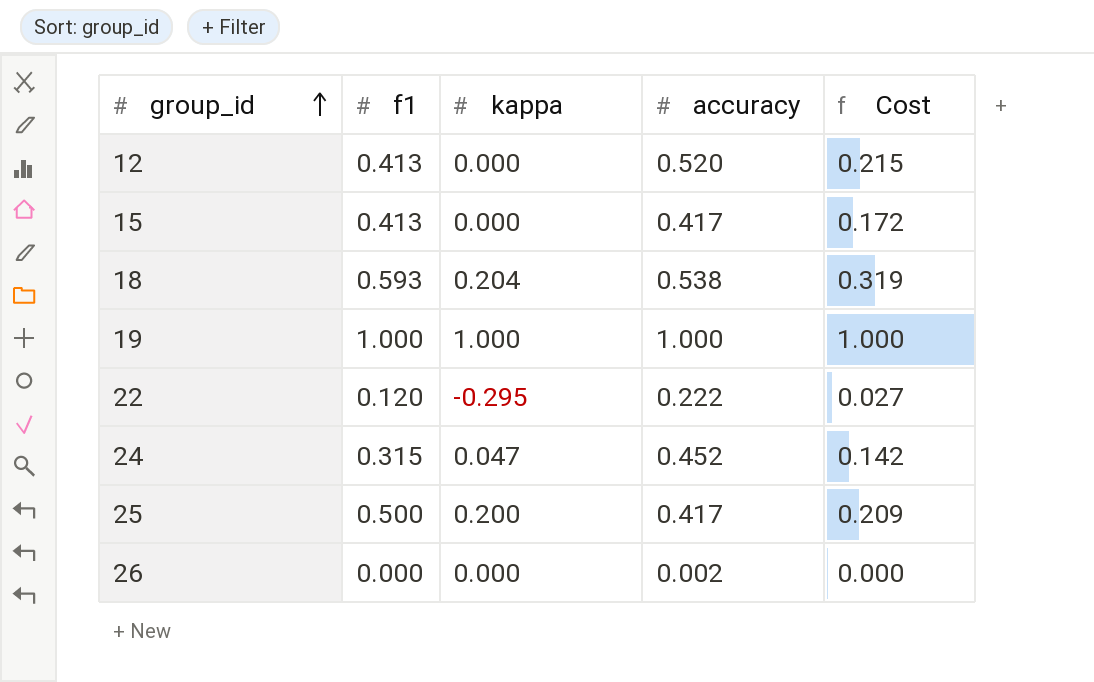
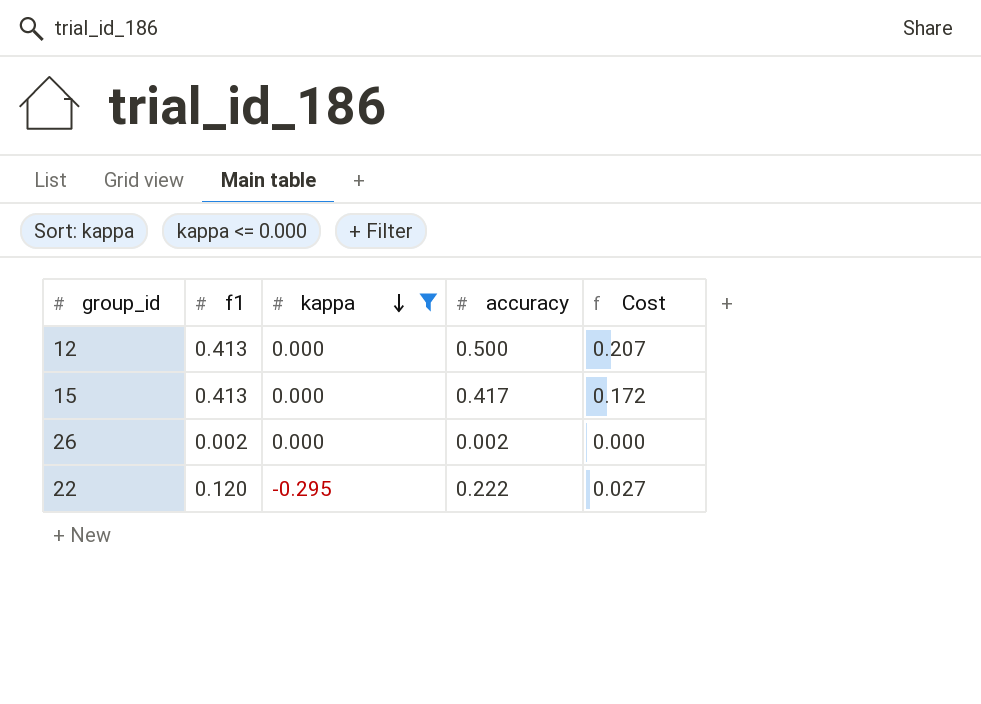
filter: none -> kappa <= 0.000
row order: group_id ascending -> kappa descending
12 | accuracy: 0.520 -> 0.500
12 | Cost: 0.215 -> 0.207
26 | f1: 0.000 -> 0.002

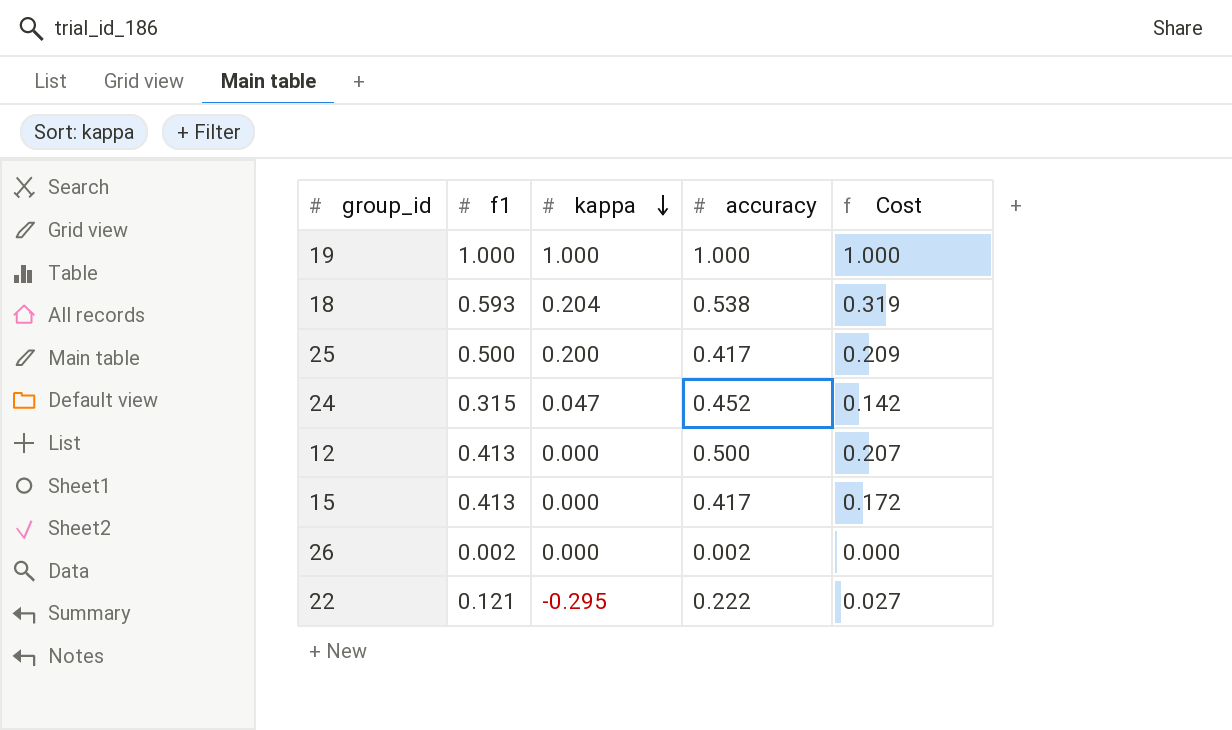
filter: kappa <= 0.000 -> none
22 | f1: 0.120 -> 0.121

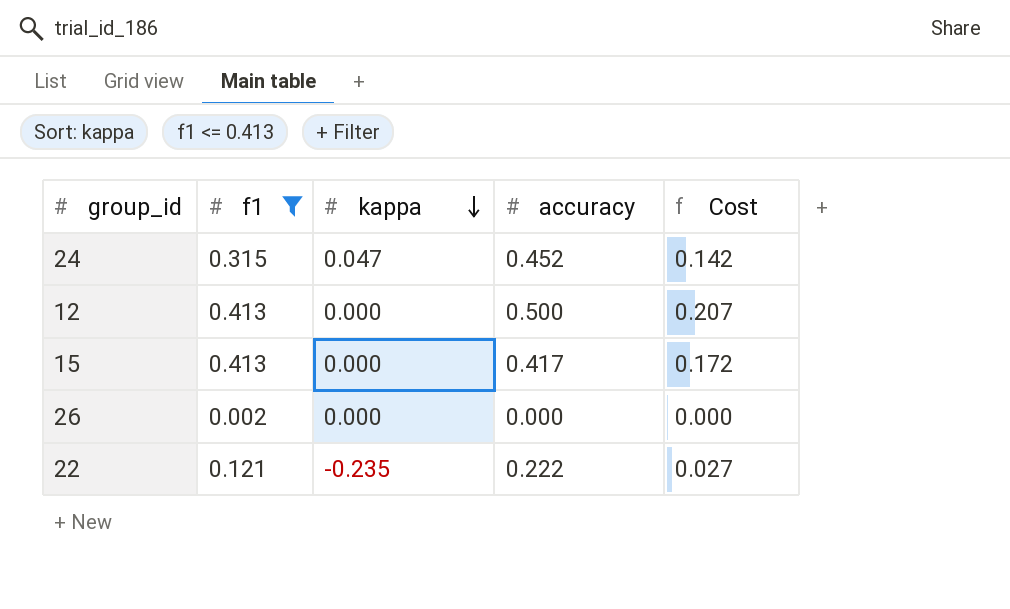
filter: none -> f1 <= 0.413
26 | accuracy: 0.002 -> 0.000
22 | kappa: -0.295 -> -0.235

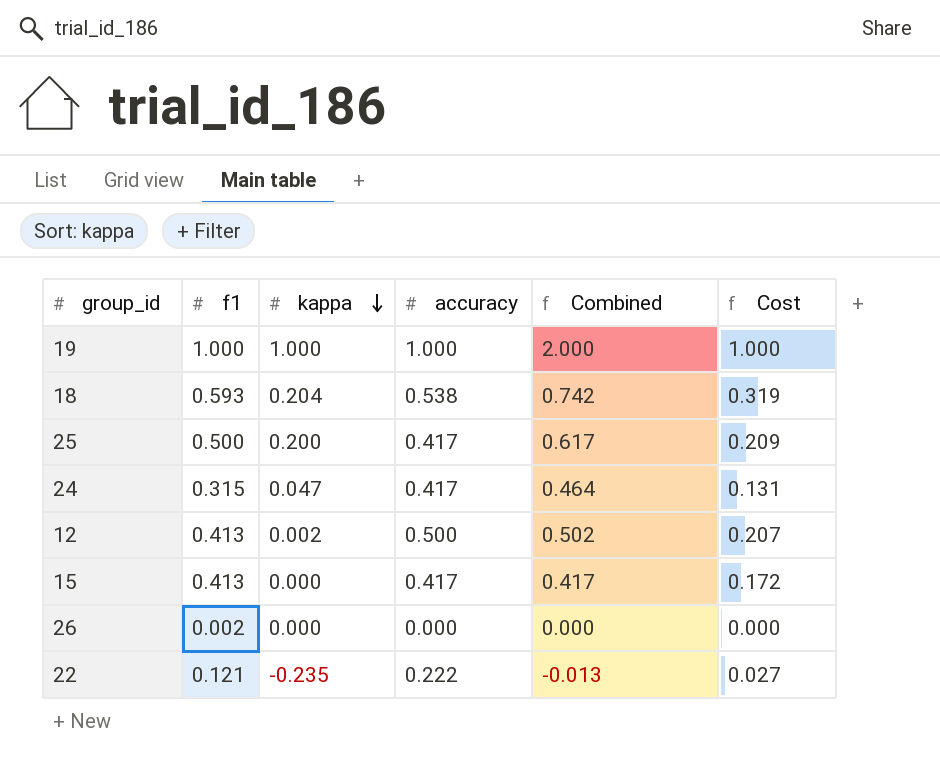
filter: f1 <= 0.413 -> none
column Combined | formula: none -> [kappa] + [accuracy]
24 | accuracy: 0.452 -> 0.417
24 | Cost: 0.142 -> 0.131
12 | kappa: 0.000 -> 0.002

